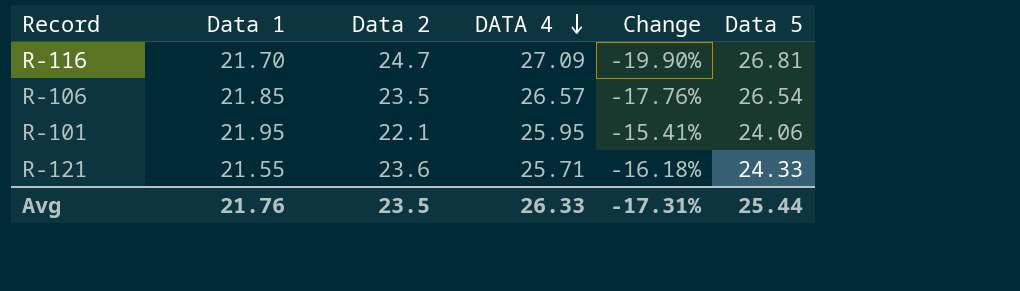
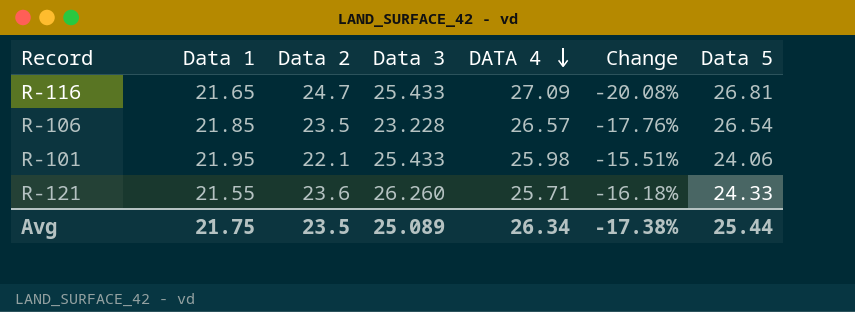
column Data 3 | position: none -> 4
R-116 | Data 1: 21.70 -> 21.65
R-116 | Change: -19.90% -> -20.08%
R-101 | DATA 4: 25.95 -> 25.98
R-101 | Change: -15.41% -> -15.51%
Avg | Data 1: 21.76 -> 21.75
Avg | DATA 4: 26.33 -> 26.34
Avg | Change: -17.31% -> -17.38%

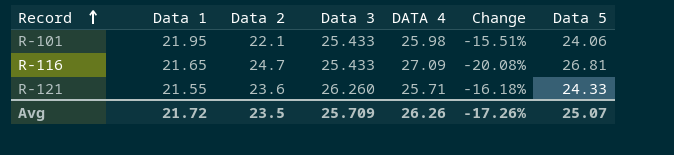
row order: DATA 4 descending -> Record ascending
row R-106: 21.85 | 23.5 | 23.228 | 26.57 | -17.76% | 26.54 -> none
Avg | Data 1: 21.75 -> 21.72
Avg | Data 3: 25.089 -> 25.709
Avg | DATA 4: 26.34 -> 26.26
Avg | Change: -17.38% -> -17.26%
Avg | Data 5: 25.44 -> 25.07

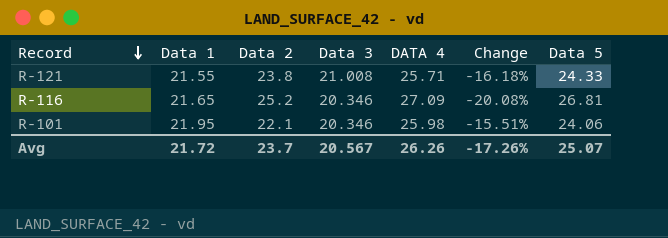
row order: Record ascending -> Record descending
R-121 | Data 2: 23.6 -> 23.8
R-121 | Data 3: 26.260 -> 21.008
R-116 | Data 2: 24.7 -> 25.2
R-116 | Data 3: 25.433 -> 20.346
R-101 | Data 3: 25.433 -> 20.346
Avg | Data 2: 23.5 -> 23.7
Avg | Data 3: 25.709 -> 20.567

